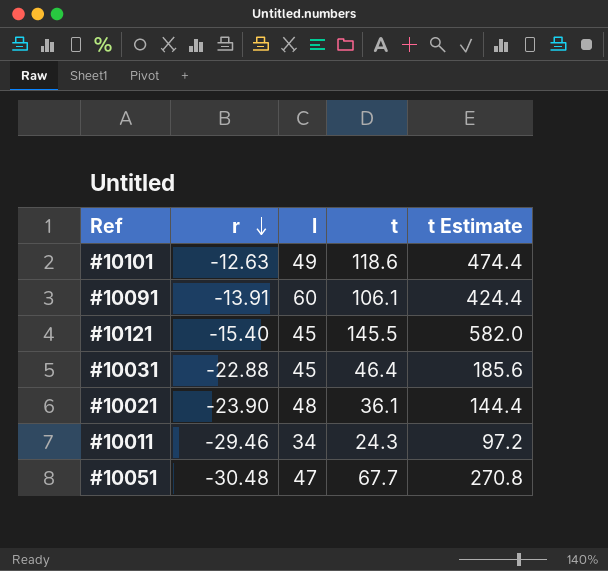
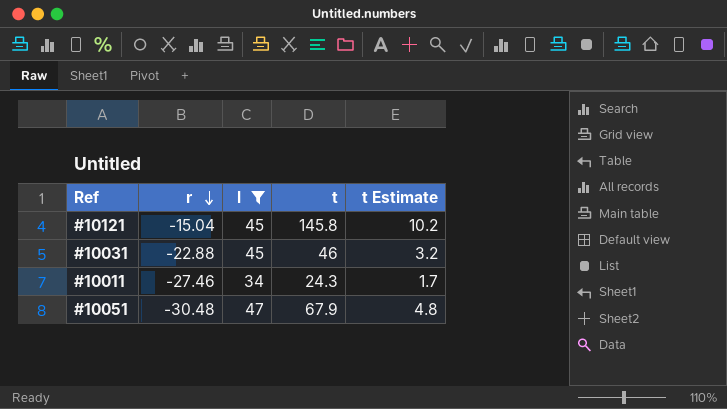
filter: none -> l <= 47
column t Estimate | formula: [t] * 4 -> [t] * 0.07
#10121 | r: -15.40 -> -15.04
#10121 | t: 145.5 -> 145.8
#10031 | t: 46.4 -> 46
#10011 | r: -29.46 -> -27.46
#10051 | t: 67.7 -> 67.9

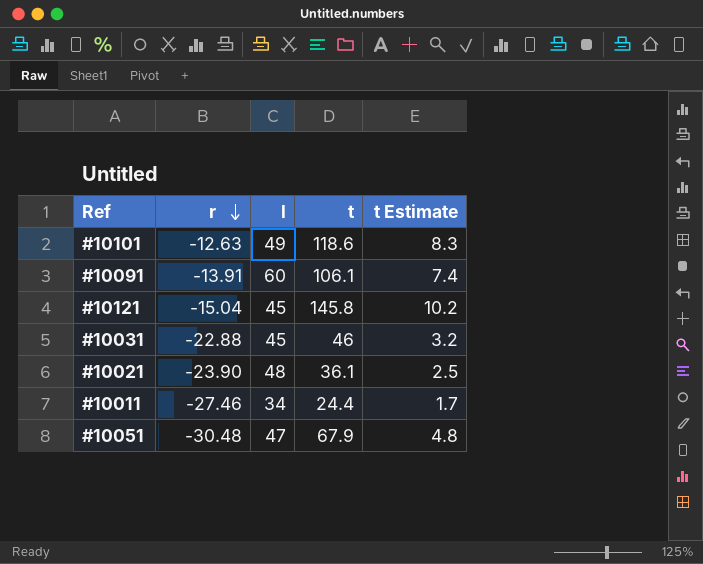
filter: l <= 47 -> none
#10011 | t: 24.3 -> 24.4

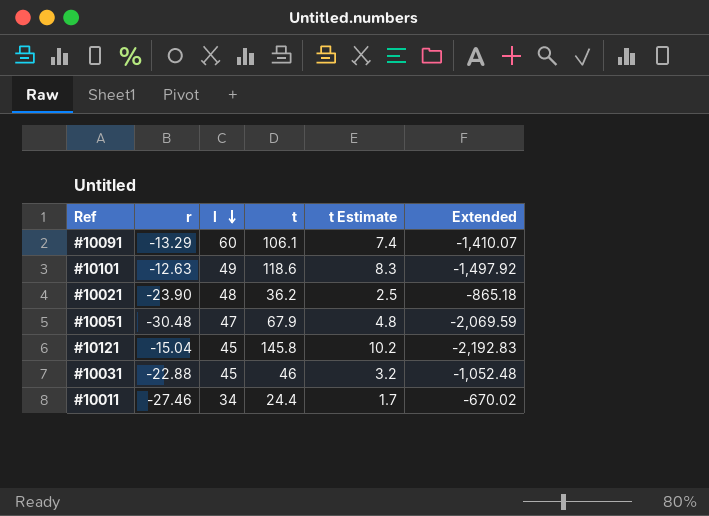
row order: r descending -> l descending
column Extended | formula: none -> [r] * [t]
#10091 | r: -13.91 -> -13.29
#10021 | t: 36.1 -> 36.2

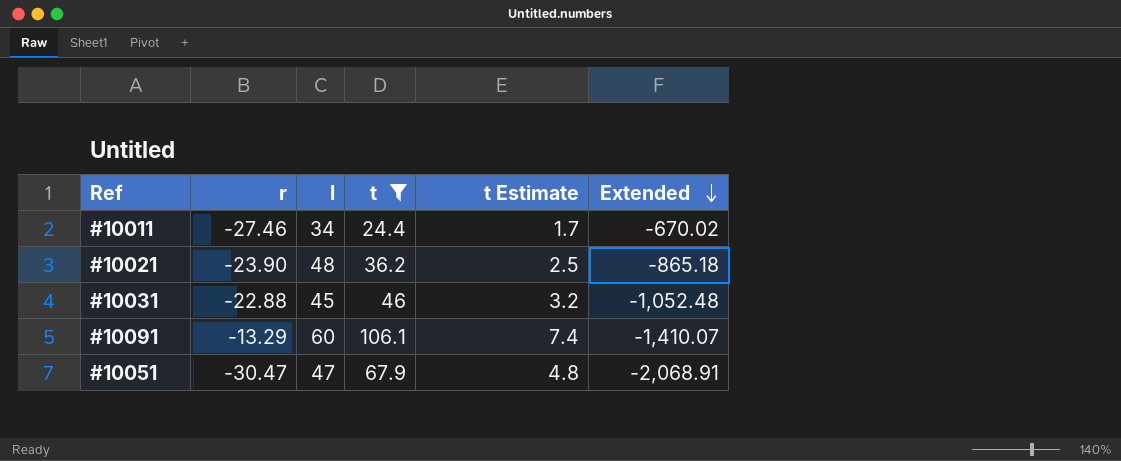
filter: none -> t <= 106.1
row order: l descending -> Extended descending
#10051 | r: -30.48 -> -30.47
#10051 | Extended: -2,069.59 -> -2,068.91

